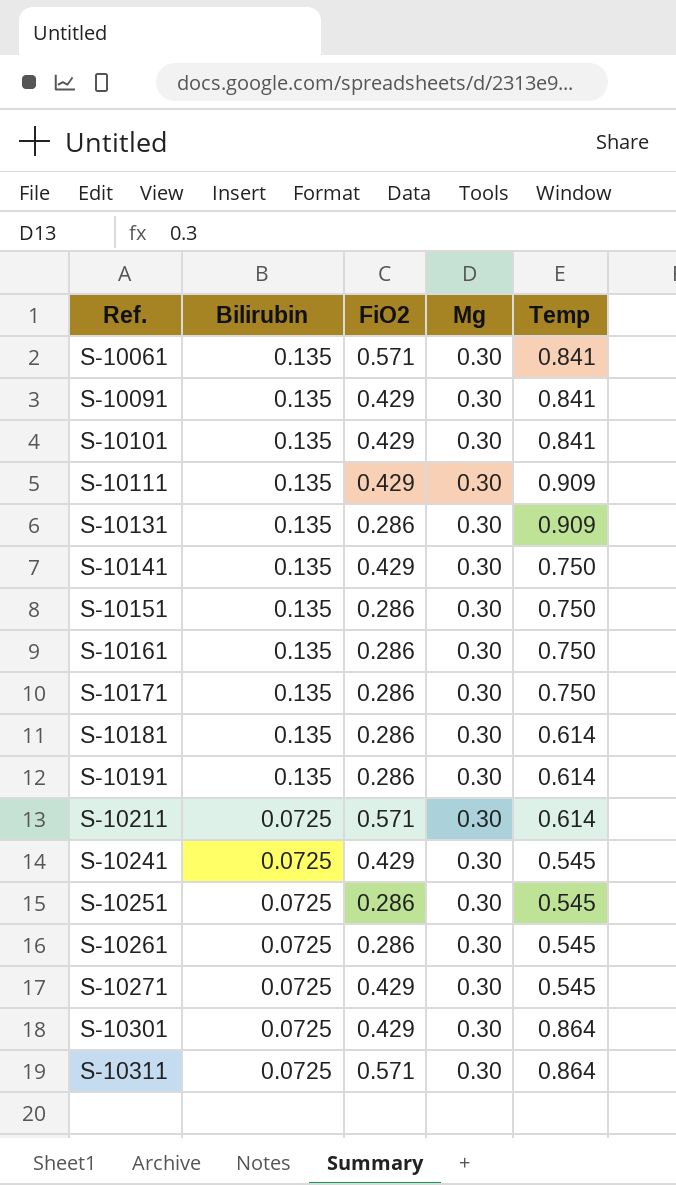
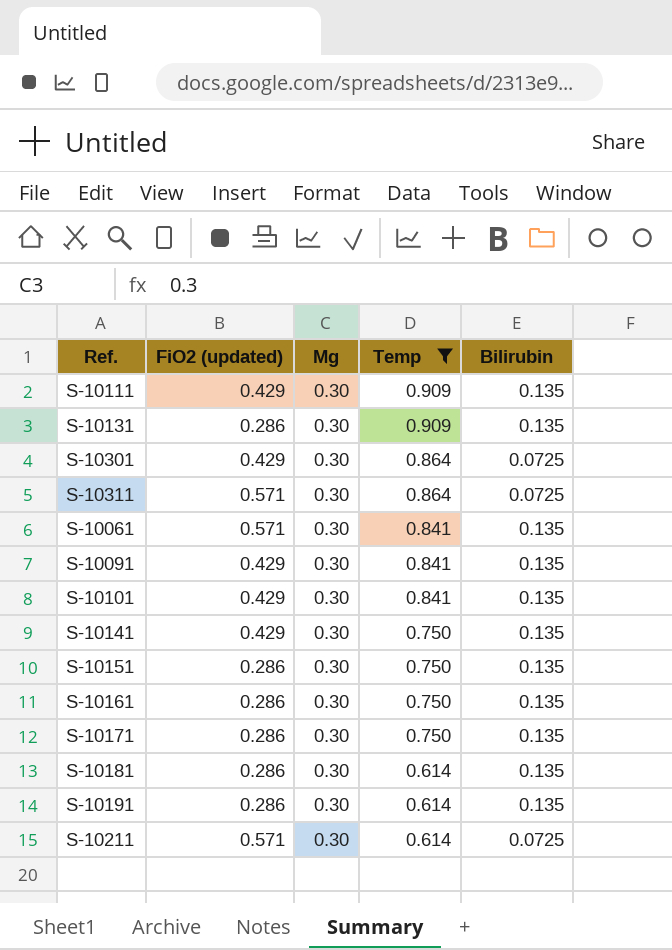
filter: none -> Temp != 0.545
row order: Ref. ascending -> Temp descending
column name: FiO2 -> FiO2 (updated)
column Bilirubin | position: 2 -> 5

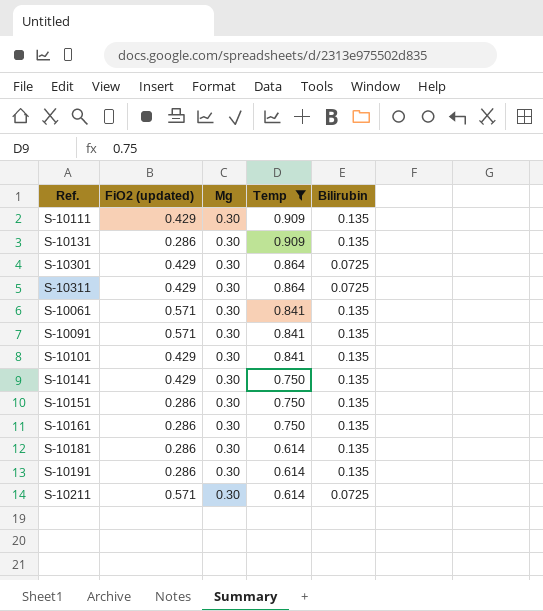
row S-10171: 0.286 | 0.30 | 0.750 | 0.135 -> none
S-10311 | FiO2 (updated): 0.571 -> 0.429
S-10091 | FiO2 (updated): 0.429 -> 0.571

